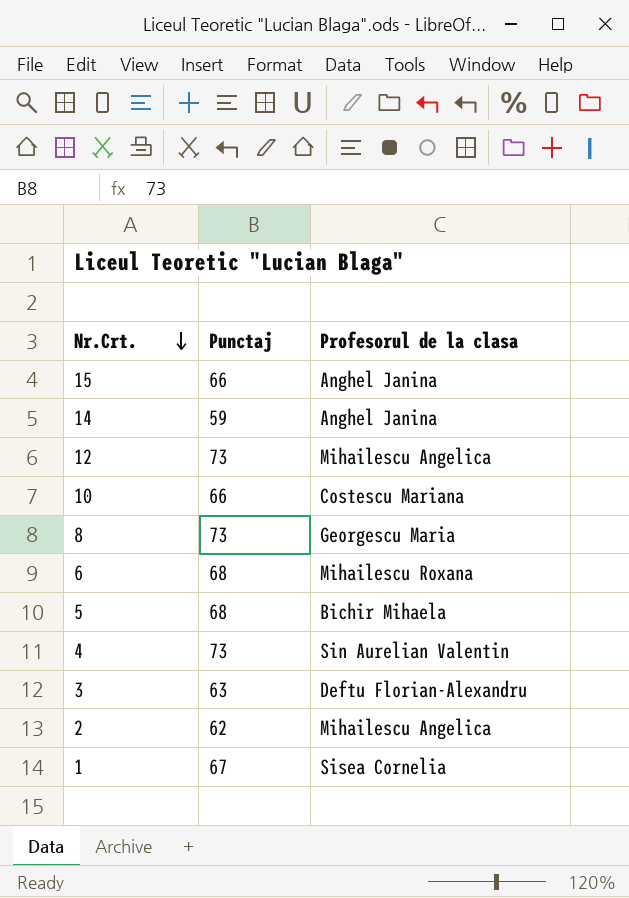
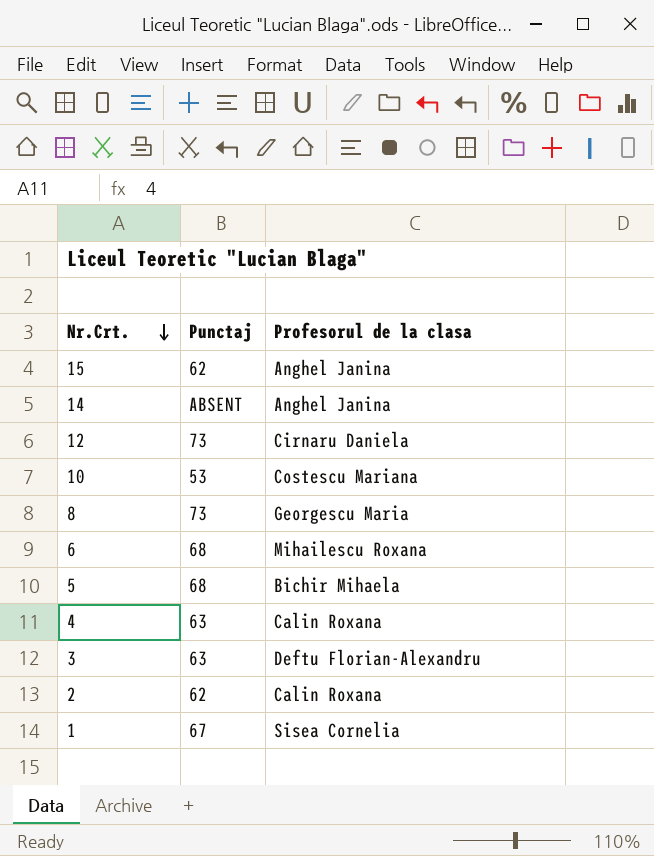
15 | Punctaj: 66 -> 62
14 | Punctaj: 59 -> ABSENT
12 | Profesorul de la clasa: Mihailescu Angelica -> Cirnaru Daniela
10 | Punctaj: 66 -> 53
4 | Punctaj: 73 -> 63
4 | Profesorul de la clasa: Sin Aurelian Valentin -> Calin Roxana
2 | Profesorul de la clasa: Mihailescu Angelica -> Calin Roxana

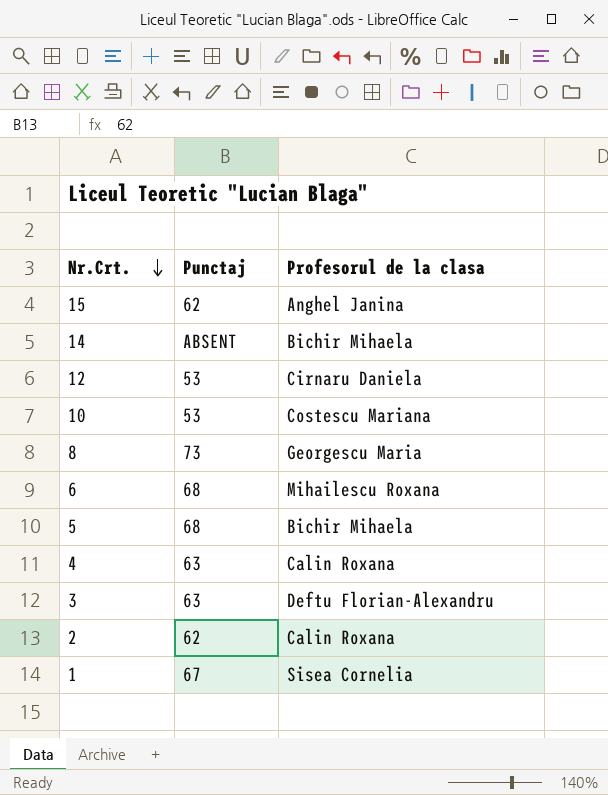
14 | Profesorul de la clasa: Anghel Janina -> Bichir Mihaela
12 | Punctaj: 73 -> 53

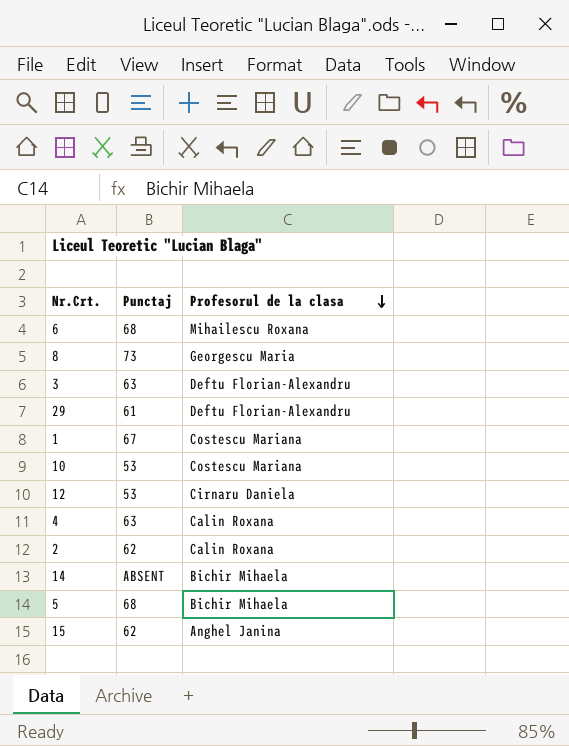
row order: Nr.Crt. descending -> Profesorul de la clasa descending
row 29: none -> 61 | Deftu Florian-Alexandru
1 | Profesorul de la clasa: Sisea Cornelia -> Costescu Mariana

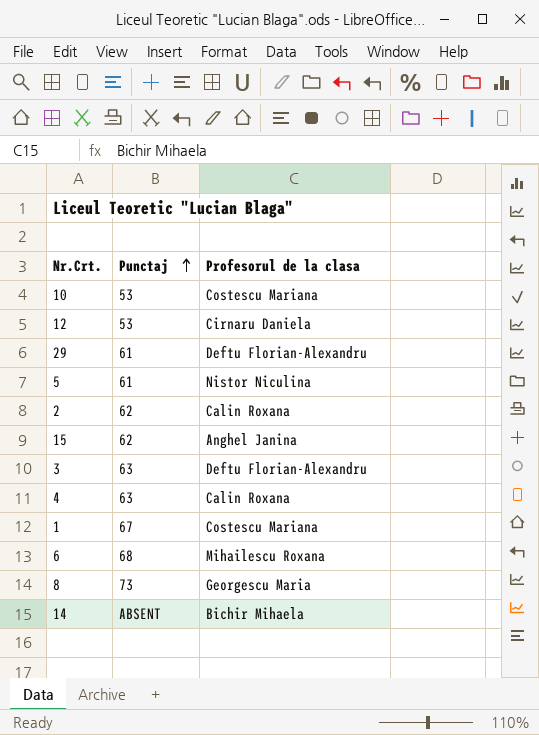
row order: Profesorul de la clasa descending -> Punctaj ascending
5 | Punctaj: 68 -> 61
5 | Profesorul de la clasa: Bichir Mihaela -> Nistor Niculina

